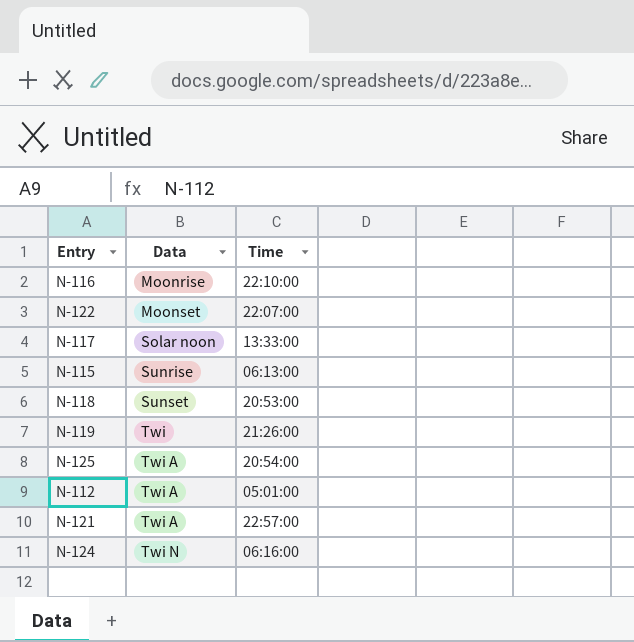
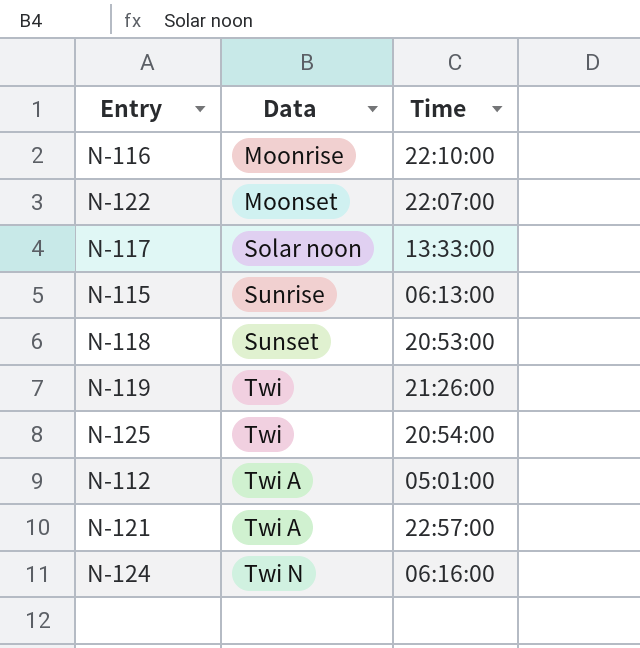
N-125 | Data: Twi A -> Twi

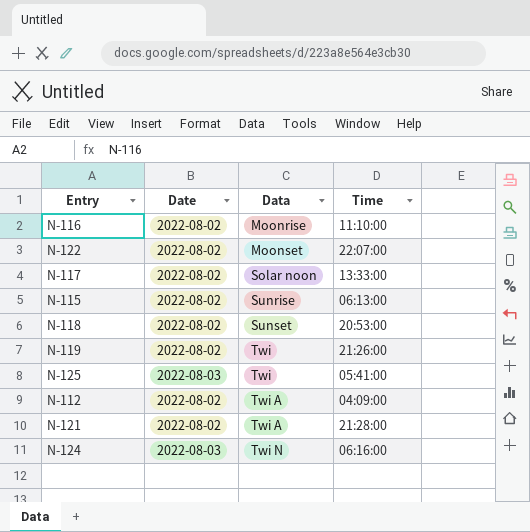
column Date | position: none -> 2
N-116 | Time: 22:10:00 -> 11:10:00
N-125 | Time: 20:54:00 -> 05:41:00
N-112 | Time: 05:01:00 -> 04:09:00
N-121 | Time: 22:57:00 -> 21:28:00

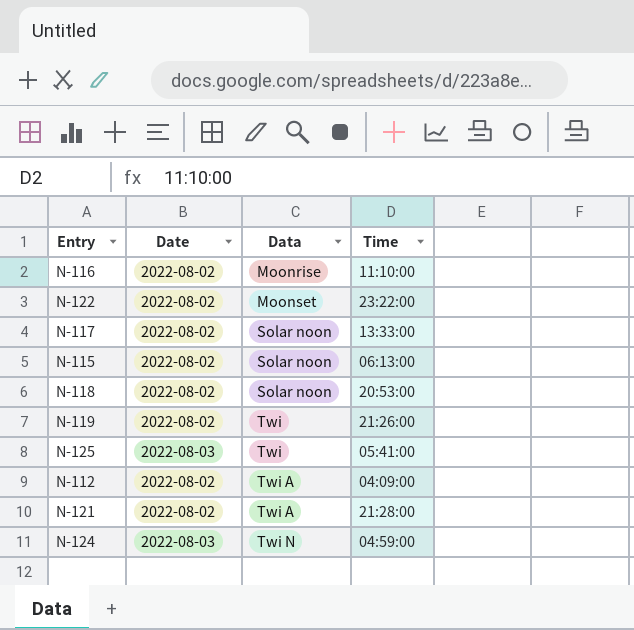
N-122 | Time: 22:07:00 -> 23:22:00
N-115 | Data: Sunrise -> Solar noon
N-118 | Data: Sunset -> Solar noon
N-124 | Time: 06:16:00 -> 04:59:00

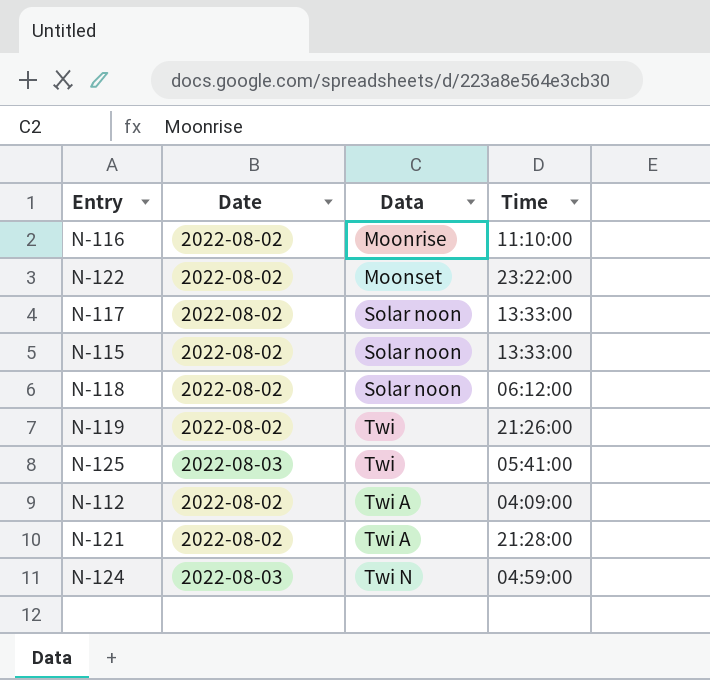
N-115 | Time: 06:13:00 -> 13:33:00
N-118 | Time: 20:53:00 -> 06:12:00

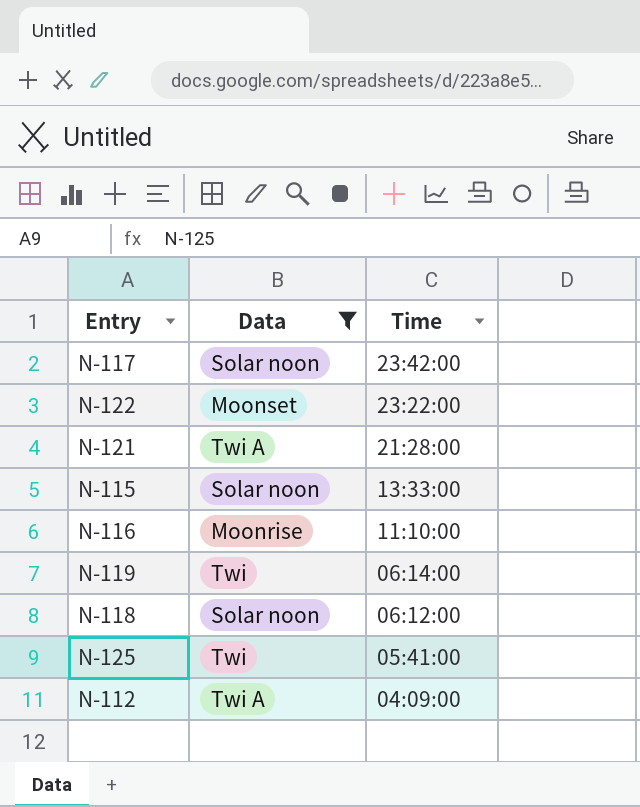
filter: none -> Data != Twi N
row order: Data ascending -> Time descending
column Date | position: 2 -> none
N-117 | Time: 13:33:00 -> 23:42:00
N-119 | Time: 21:26:00 -> 06:14:00

